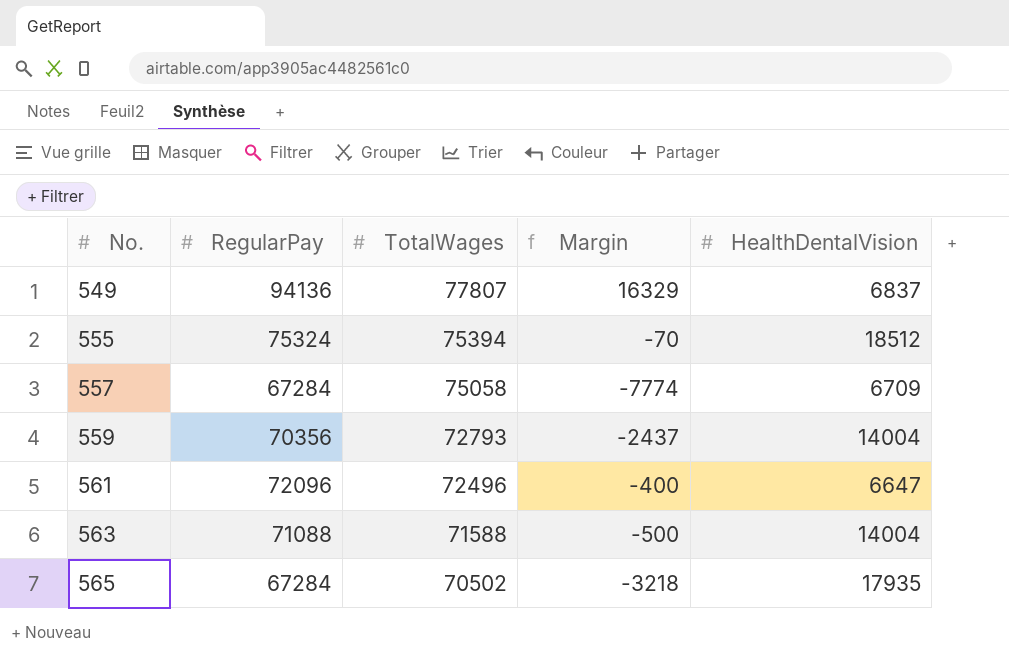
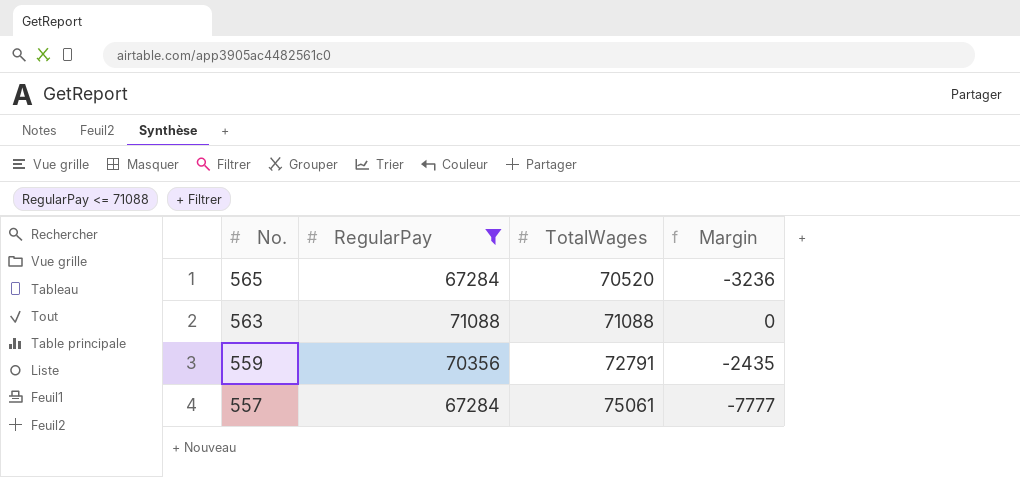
filter: none -> RegularPay <= 71088
row order: No. ascending -> No. descending
column HealthDentalVision | position: 5 -> none
565 | TotalWages: 70502 -> 70520
565 | Margin: -3218 -> -3236
563 | TotalWages: 71588 -> 71088
563 | Margin: -500 -> 0
559 | TotalWages: 72793 -> 72791
559 | Margin: -2437 -> -2435
557 | TotalWages: 75058 -> 75061
557 | Margin: -7774 -> -7777

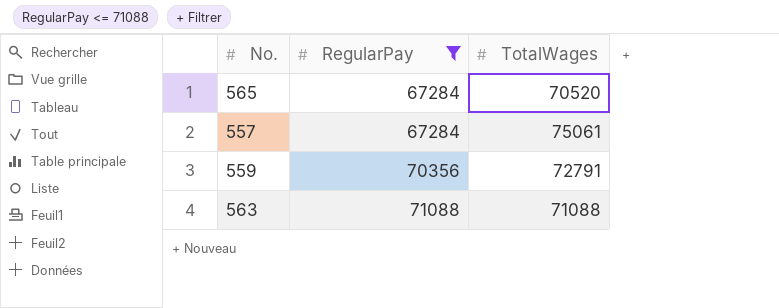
row order: No. descending -> RegularPay ascending
column Margin | formula: [RegularPay] - [TotalWages] -> none

